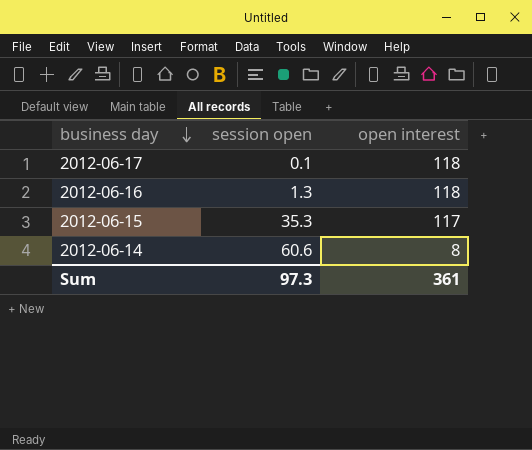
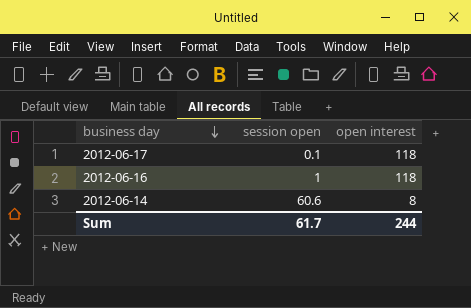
row 2012-06-15: 35.3 | 117 -> none
2012-06-16 | session open: 1.3 -> 1
Sum | session open: 97.3 -> 61.7
Sum | open interest: 361 -> 244

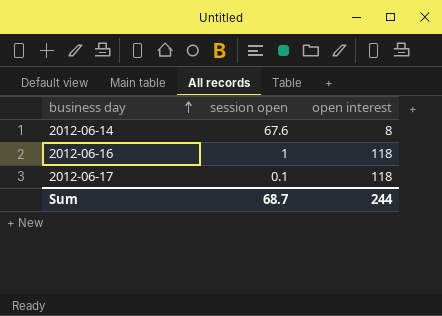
row order: business day descending -> business day ascending
2012-06-14 | session open: 60.6 -> 67.6
Sum | session open: 61.7 -> 68.7

